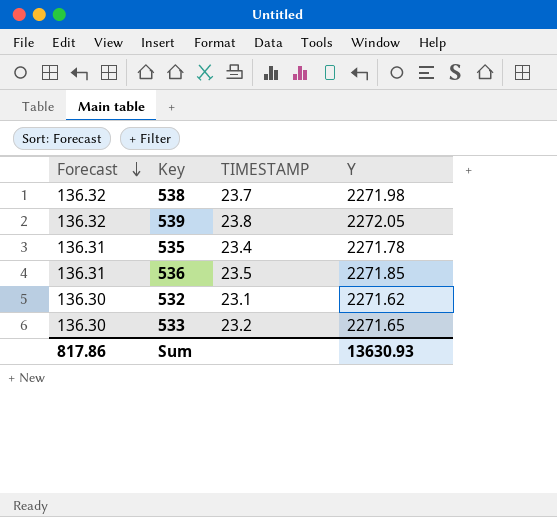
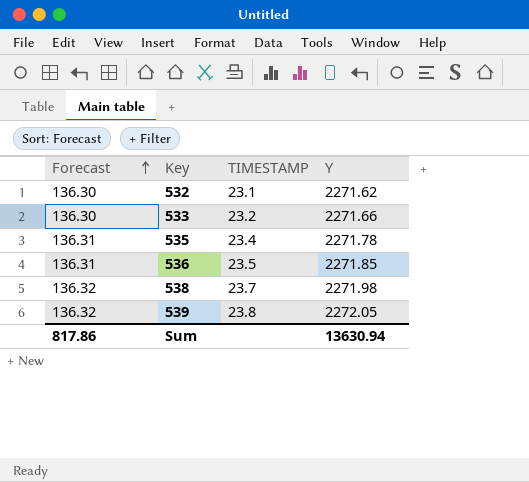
row order: Forecast descending -> Forecast ascending
533 | Y: 2271.65 -> 2271.66
Sum | Y: 13630.93 -> 13630.94

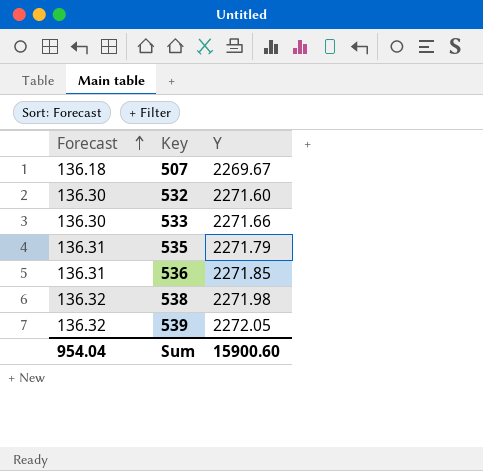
column TIMESTAMP | position: 3 -> none
row 507: none -> 136.18 | 2269.67
532 | Y: 2271.62 -> 2271.60
535 | Y: 2271.78 -> 2271.79
Sum | Forecast: 817.86 -> 954.04
Sum | Y: 13630.94 -> 15900.60

